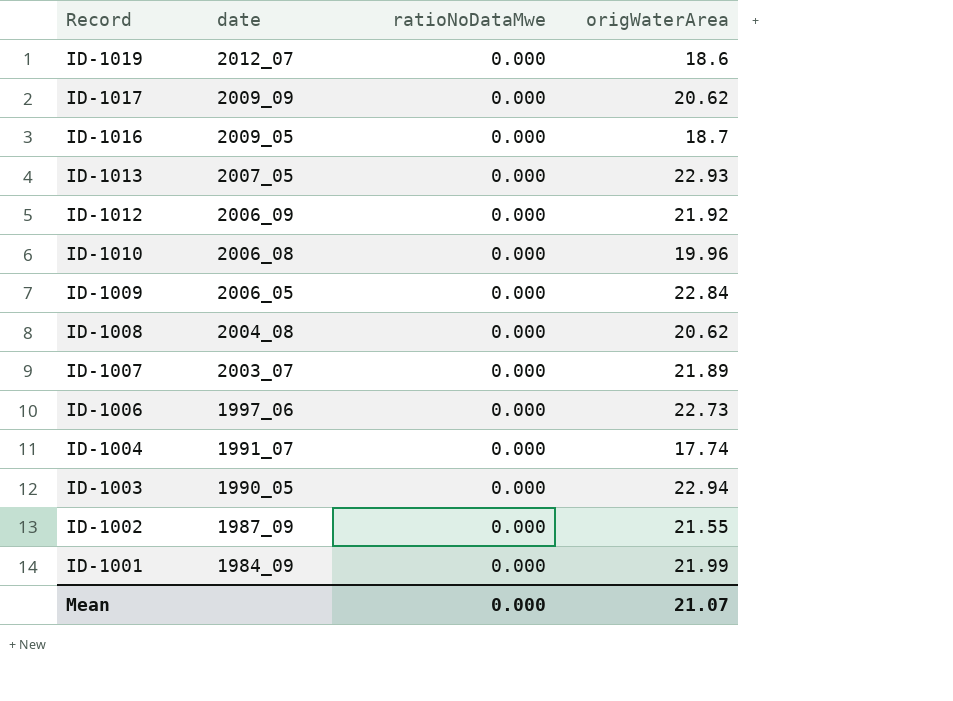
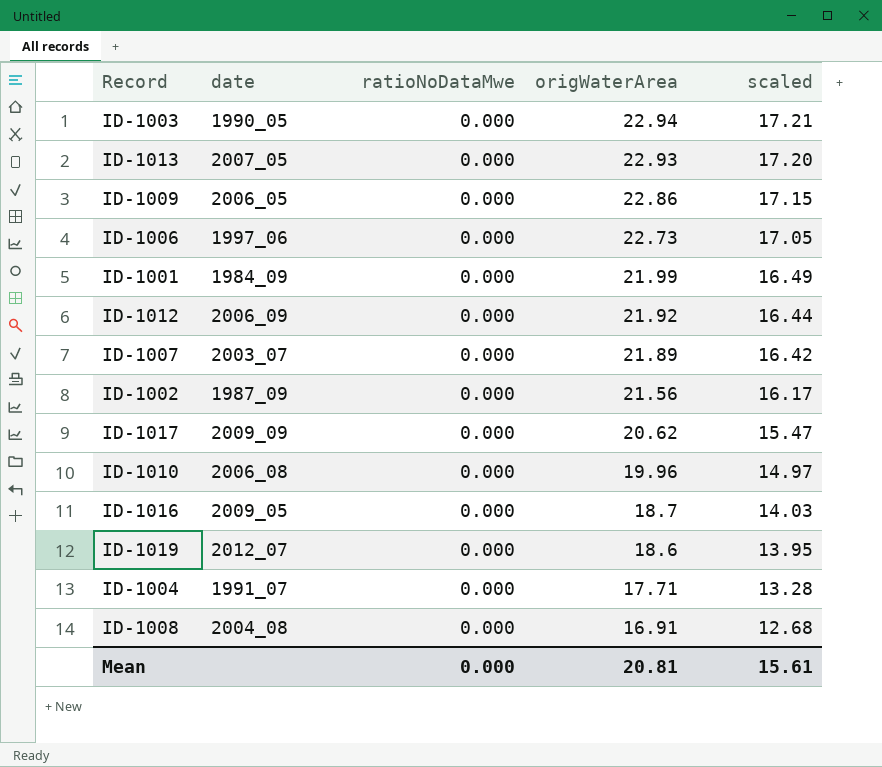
row order: Record descending -> origWaterArea descending
column scaled | formula: none -> [origWaterArea] * 0.75
ID-1009 | origWaterArea: 22.84 -> 22.86
ID-1002 | origWaterArea: 21.55 -> 21.56
ID-1004 | origWaterArea: 17.74 -> 17.71
ID-1008 | origWaterArea: 20.62 -> 16.91
Mean | origWaterArea: 21.07 -> 20.81

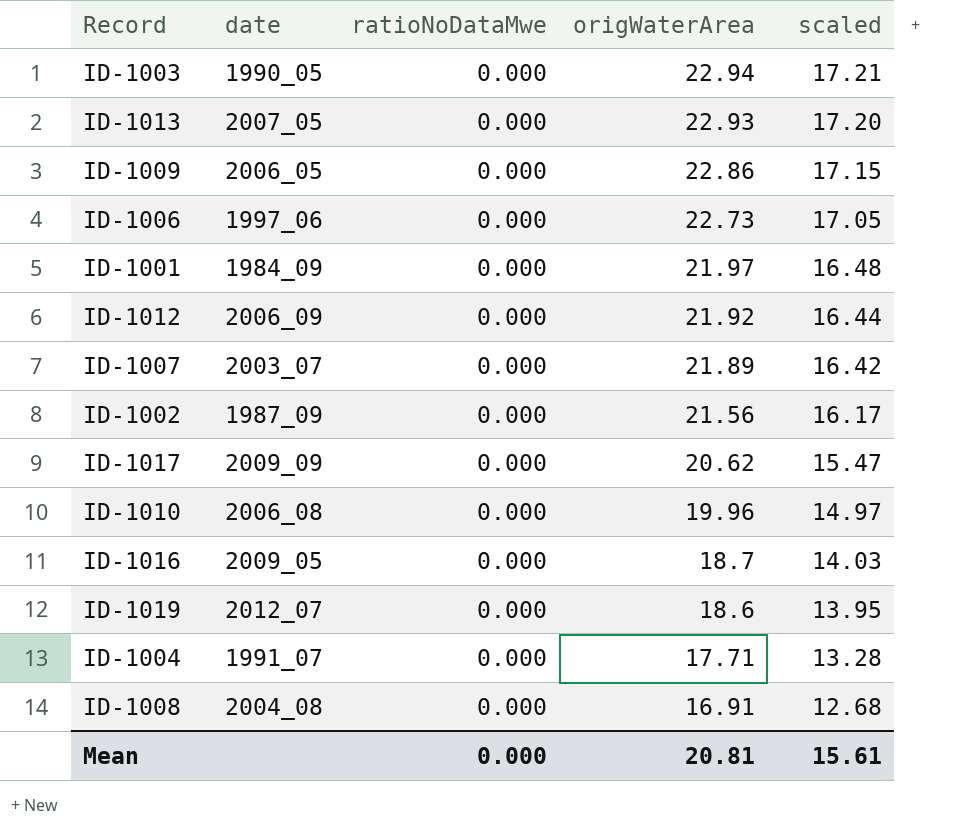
ID-1001 | origWaterArea: 21.99 -> 21.97
ID-1001 | scaled: 16.49 -> 16.48

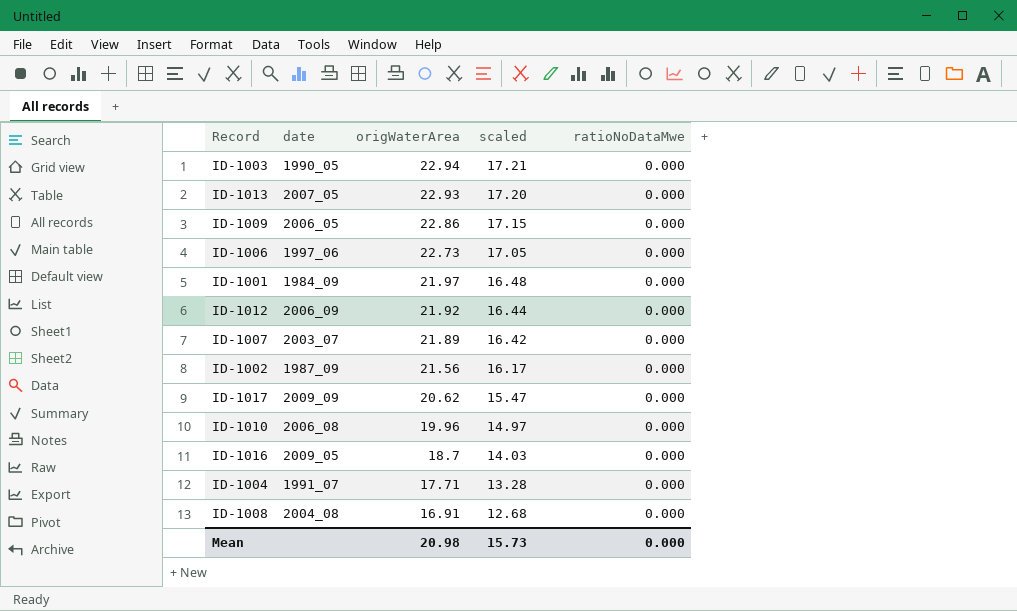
column ratioNoDataMwe | position: 3 -> 5
row ID-1019: 2012_07 | 0.000 | 18.6 | 13.95 -> none
Mean | origWaterArea: 20.81 -> 20.98
Mean | scaled: 15.61 -> 15.73

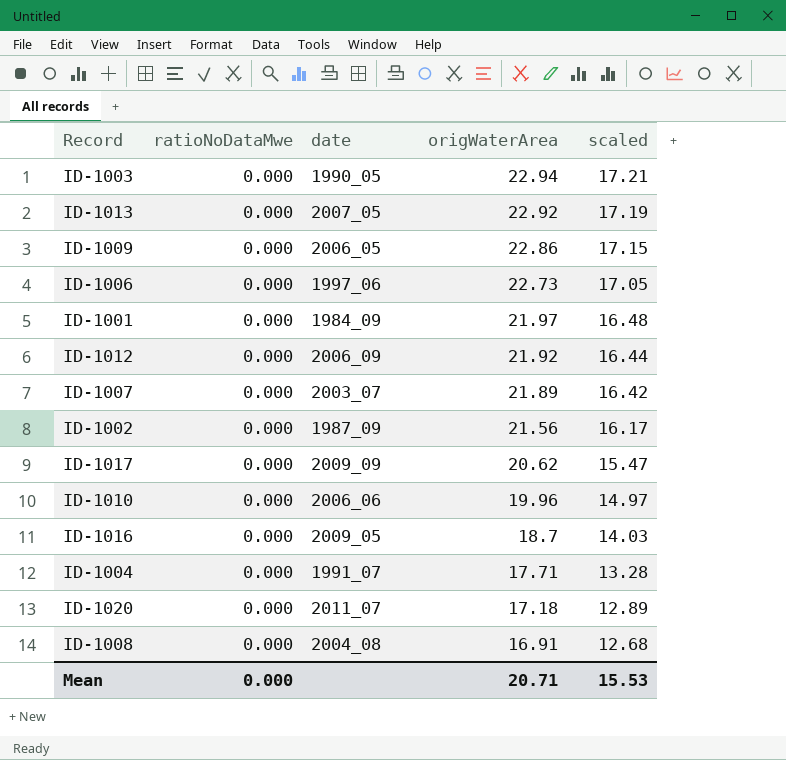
column ratioNoDataMwe | position: 5 -> 2
ID-1013 | origWaterArea: 22.93 -> 22.92
ID-1013 | scaled: 17.20 -> 17.19
ID-1010 | date: 2006_08 -> 2006_06
row ID-1020: none -> 0.000 | 2011_07 | 17.18 | 12.89
Mean | origWaterArea: 20.98 -> 20.71
Mean | scaled: 15.73 -> 15.53

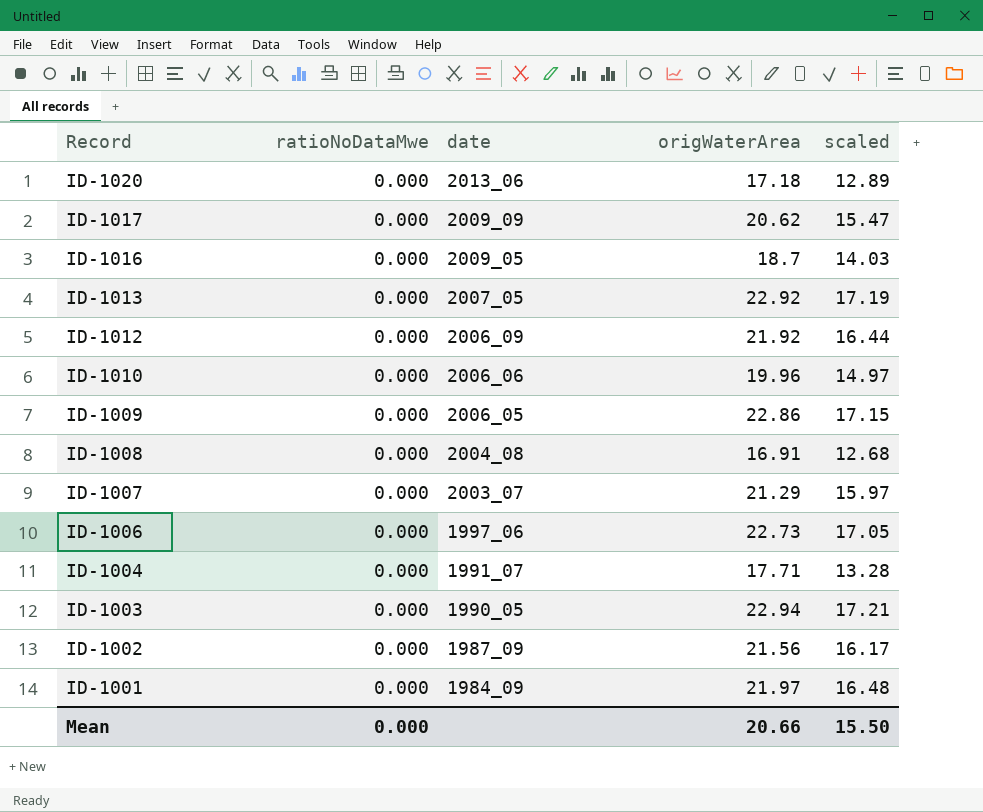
row order: origWaterArea descending -> Record descending
ID-1020 | date: 2011_07 -> 2013_06
ID-1007 | origWaterArea: 21.89 -> 21.29
ID-1007 | scaled: 16.42 -> 15.97
Mean | origWaterArea: 20.71 -> 20.66
Mean | scaled: 15.53 -> 15.50

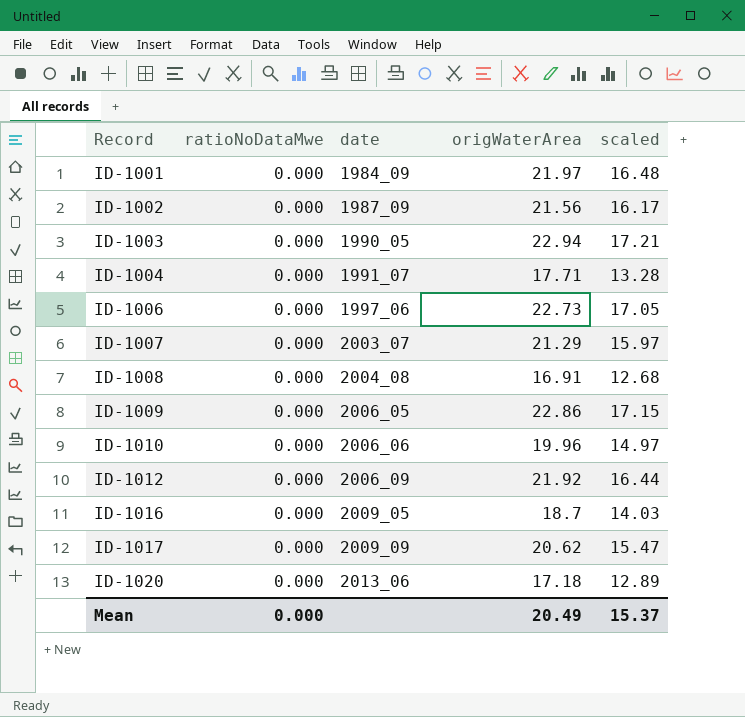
row order: Record descending -> Record ascending
row ID-1013: 0.000 | 2007_05 | 22.92 | 17.19 -> none
Mean | origWaterArea: 20.66 -> 20.49
Mean | scaled: 15.50 -> 15.37

